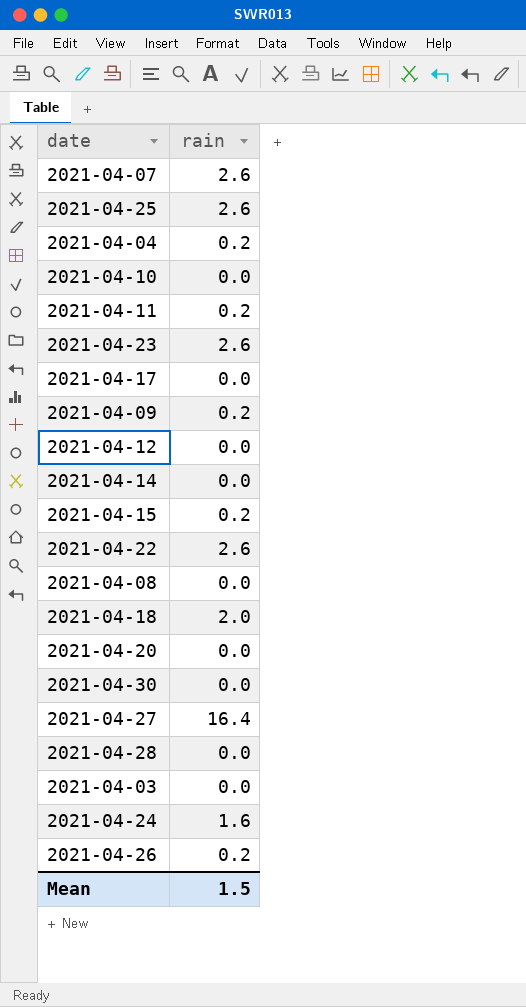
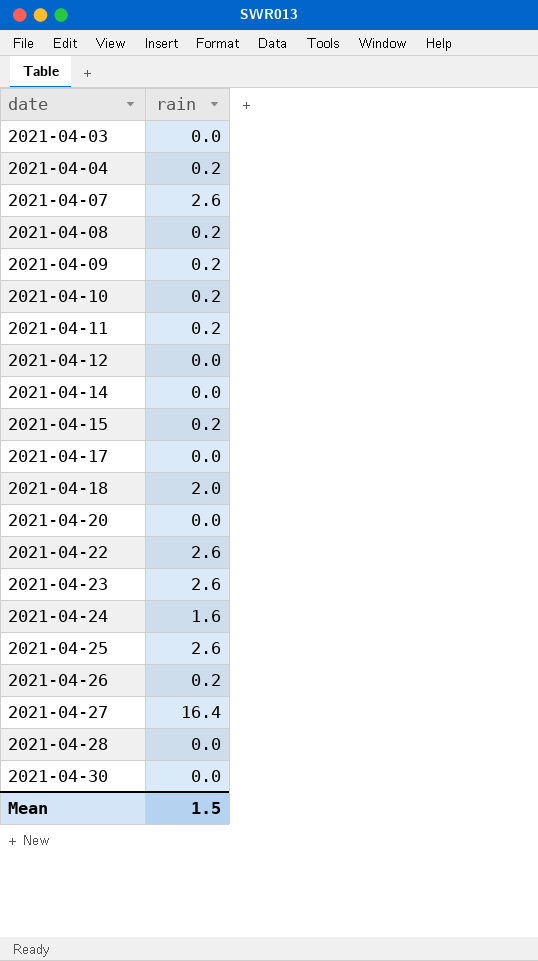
row order: none -> date ascending
2021-04-08 | rain: 0.0 -> 0.2
2021-04-10 | rain: 0.0 -> 0.2

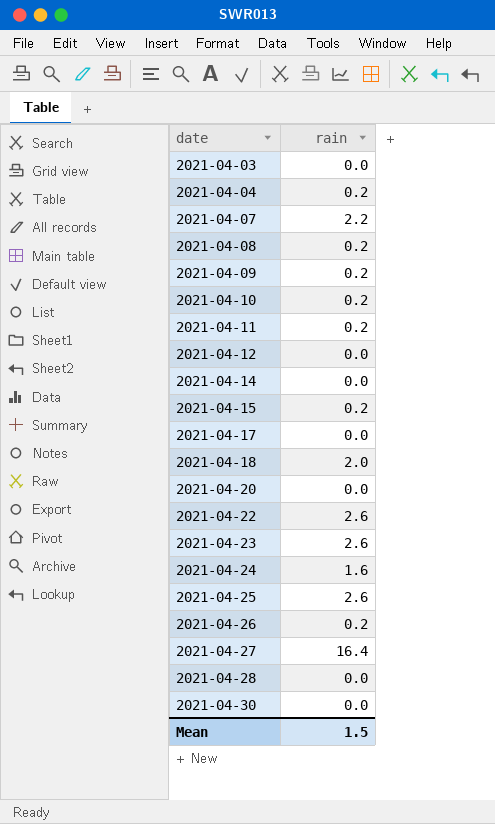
2021-04-07 | rain: 2.6 -> 2.2

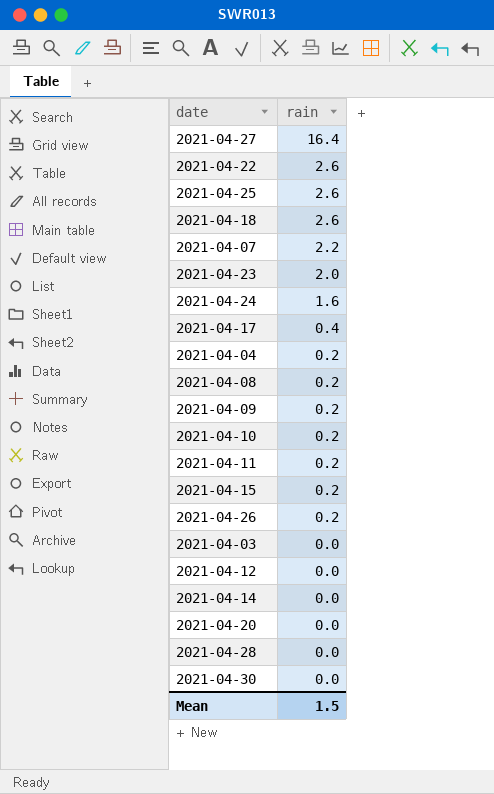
row order: date ascending -> rain descending
2021-04-18 | rain: 2.0 -> 2.6
2021-04-23 | rain: 2.6 -> 2.0
2021-04-17 | rain: 0.0 -> 0.4

